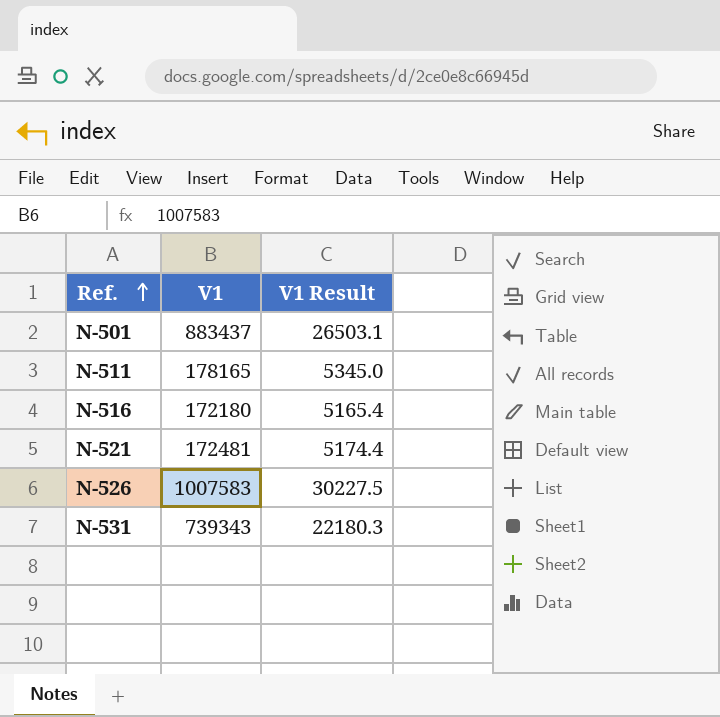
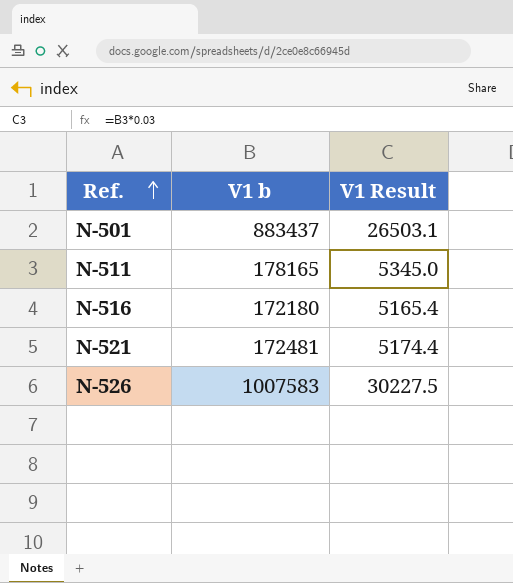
column name: V1 -> V1 b
row N-531: 739343 | 22180.3 -> none

